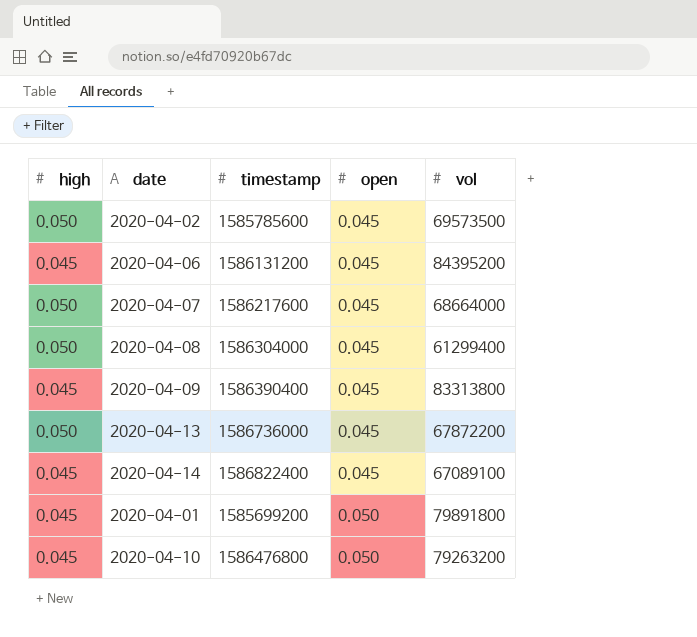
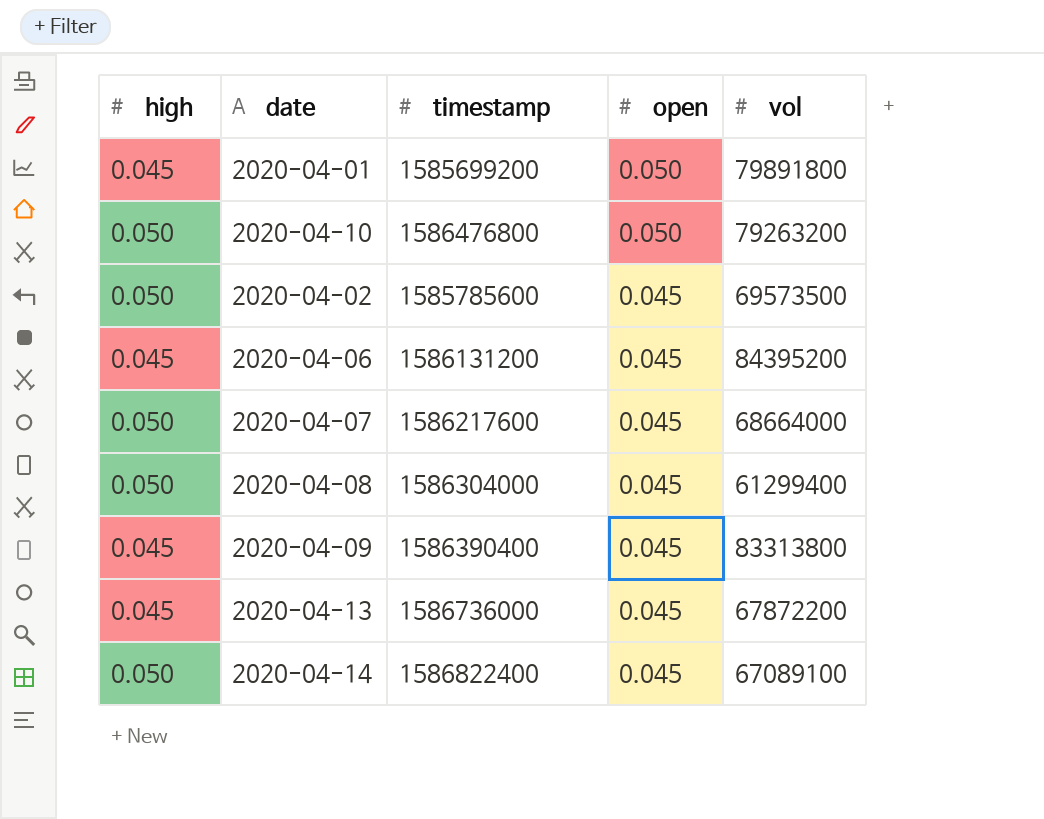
row order: open ascending -> open descending
2020-04-10 | high: 0.045 -> 0.050
2020-04-13 | high: 0.050 -> 0.045
2020-04-14 | high: 0.045 -> 0.050

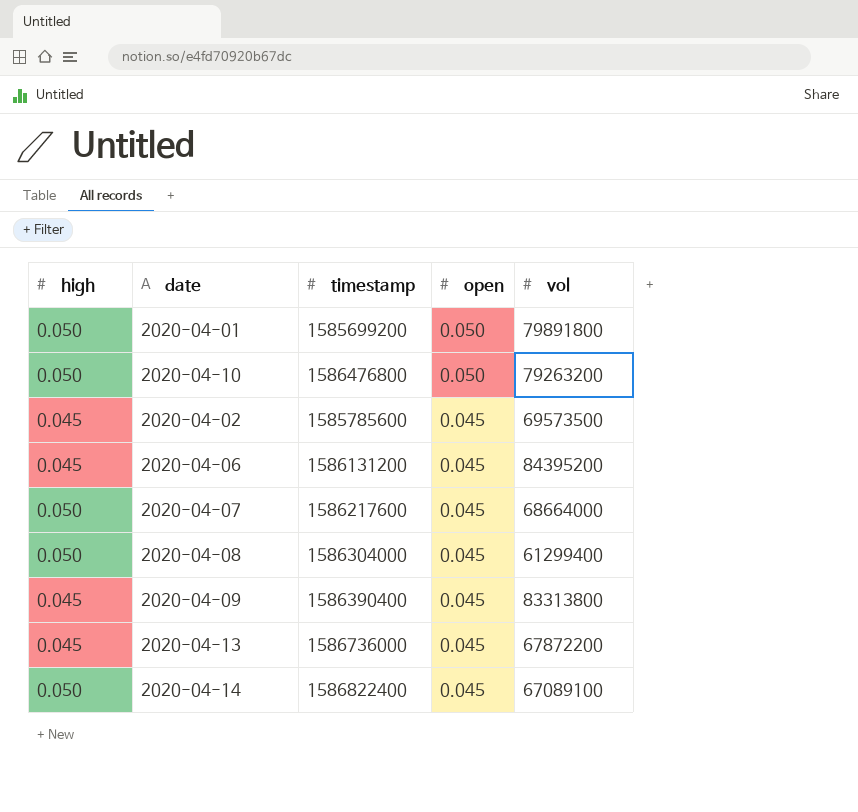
2020-04-01 | high: 0.045 -> 0.050
2020-04-02 | high: 0.050 -> 0.045

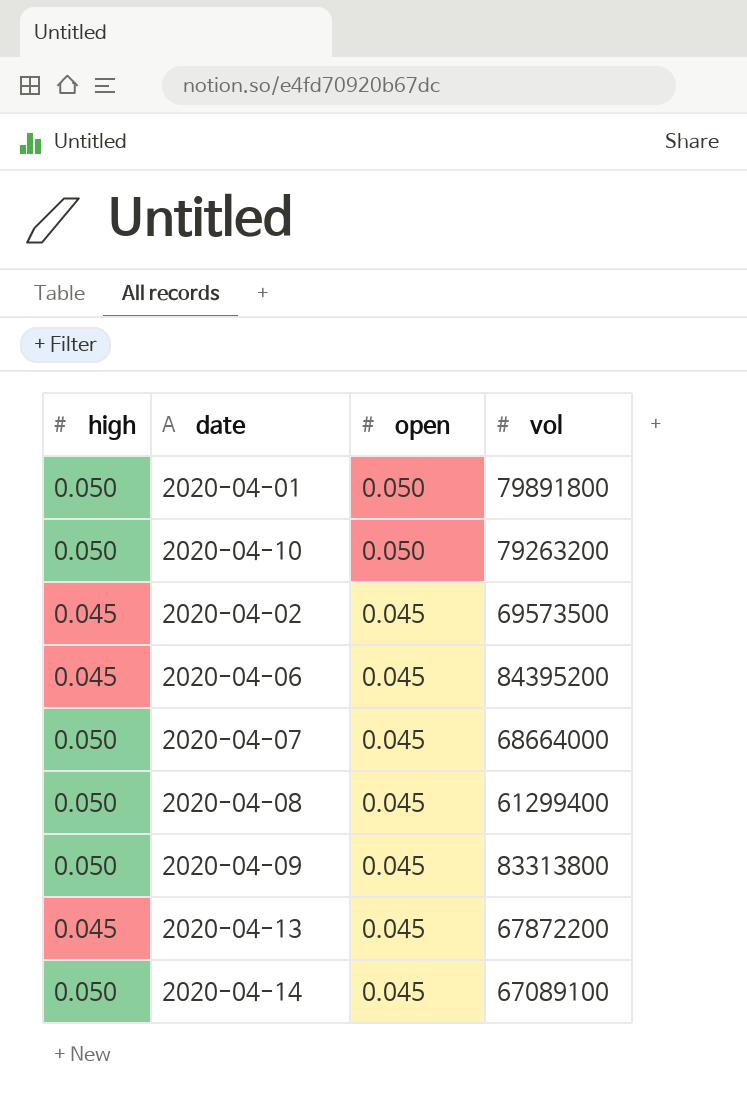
column timestamp | position: 3 -> none
2020-04-09 | high: 0.045 -> 0.050

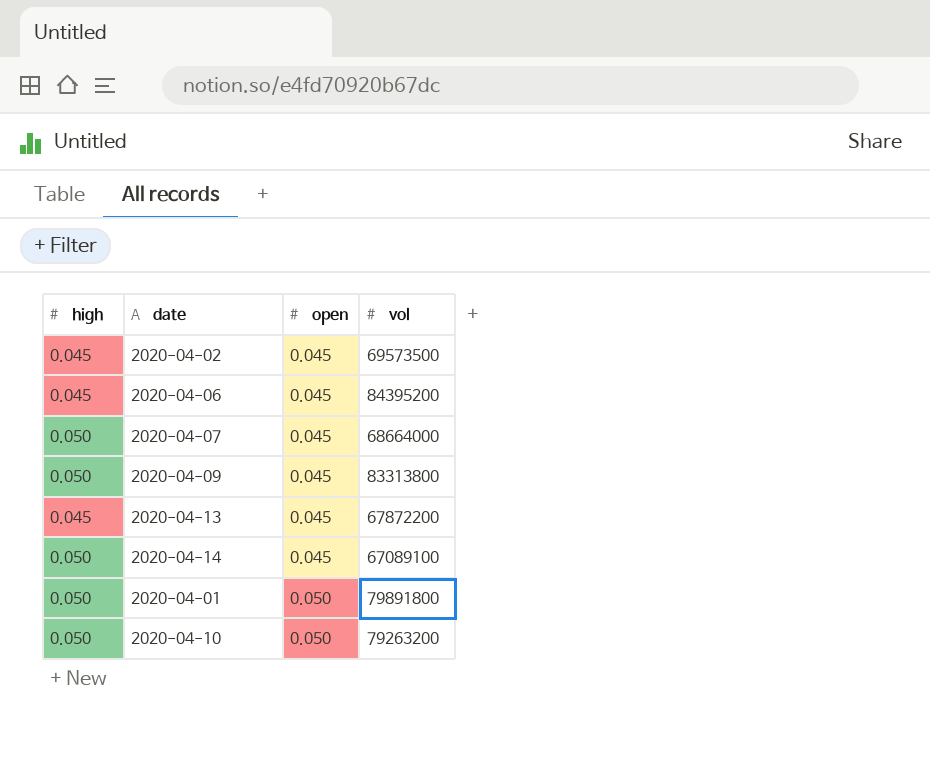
row order: open descending -> open ascending
row 2020-04-08: 0.050 | 0.045 | 61299400 -> none

